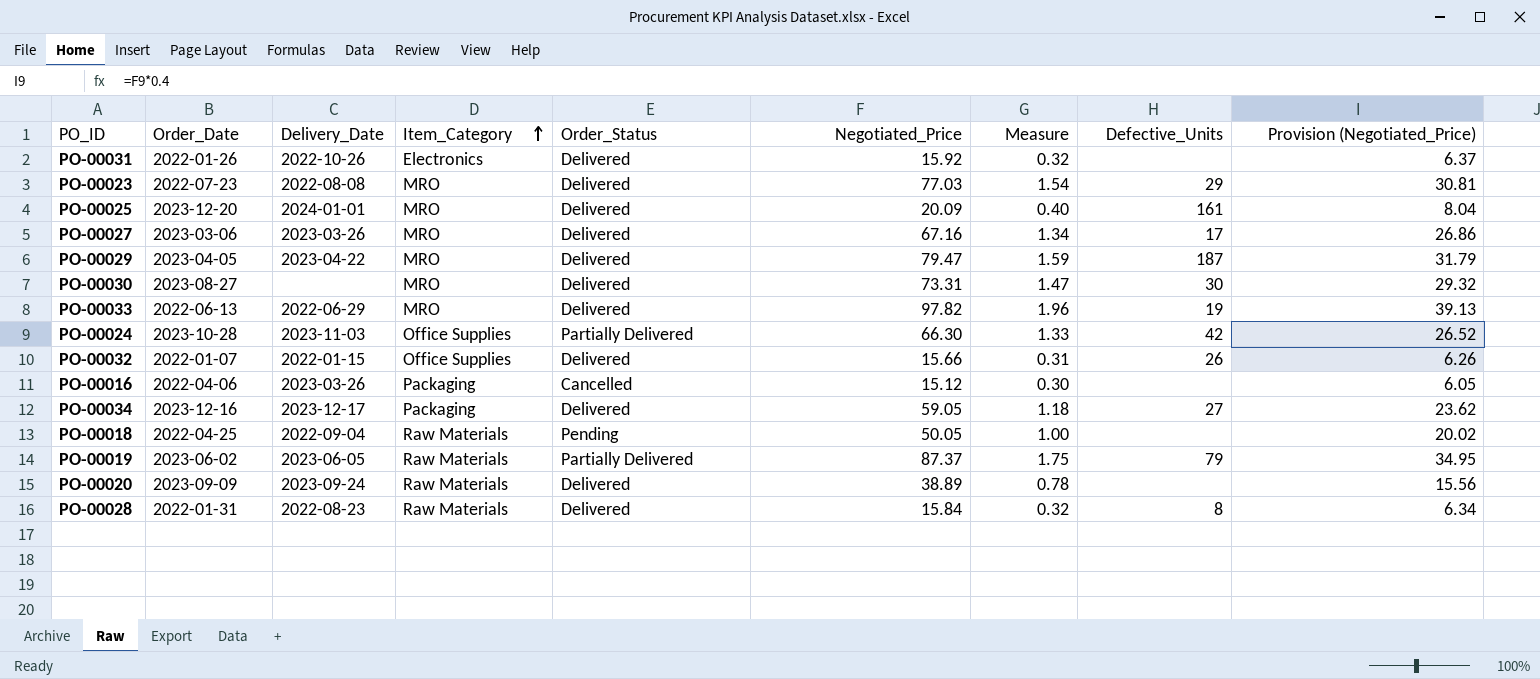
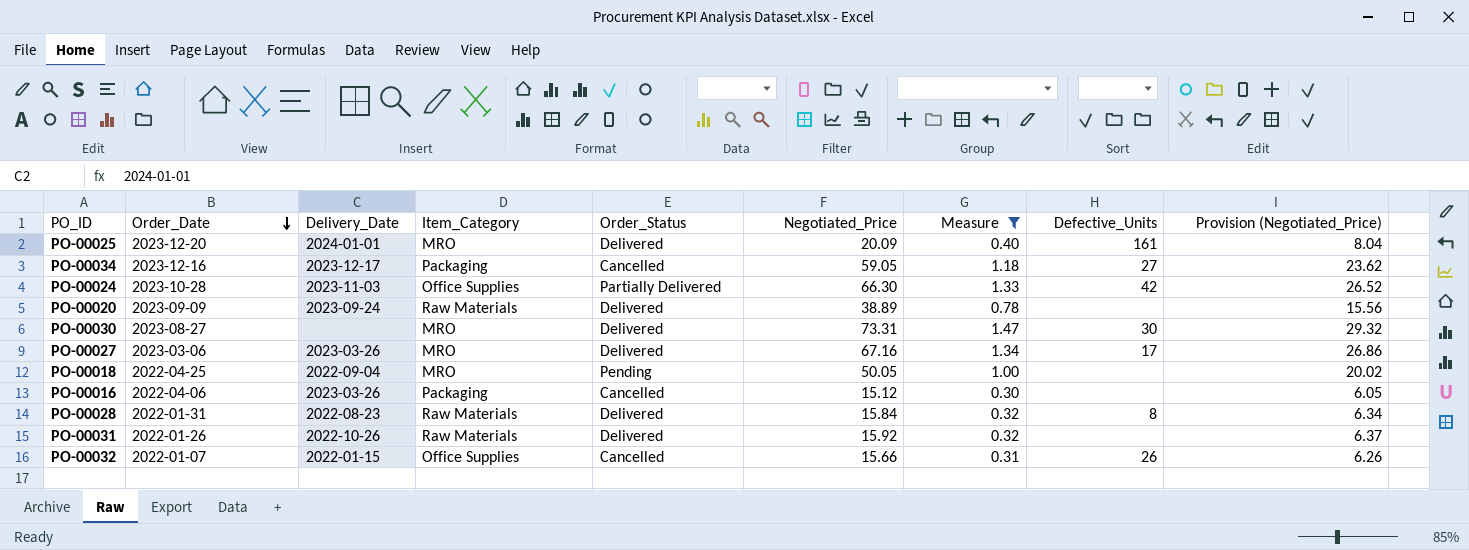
filter: none -> Measure <= 1.47
row order: Item_Category ascending -> Order_Date descending
PO-00034 | Order_Status: Delivered -> Cancelled
PO-00018 | Item_Category: Raw Materials -> MRO
PO-00031 | Item_Category: Electronics -> Raw Materials
PO-00032 | Order_Status: Delivered -> Cancelled

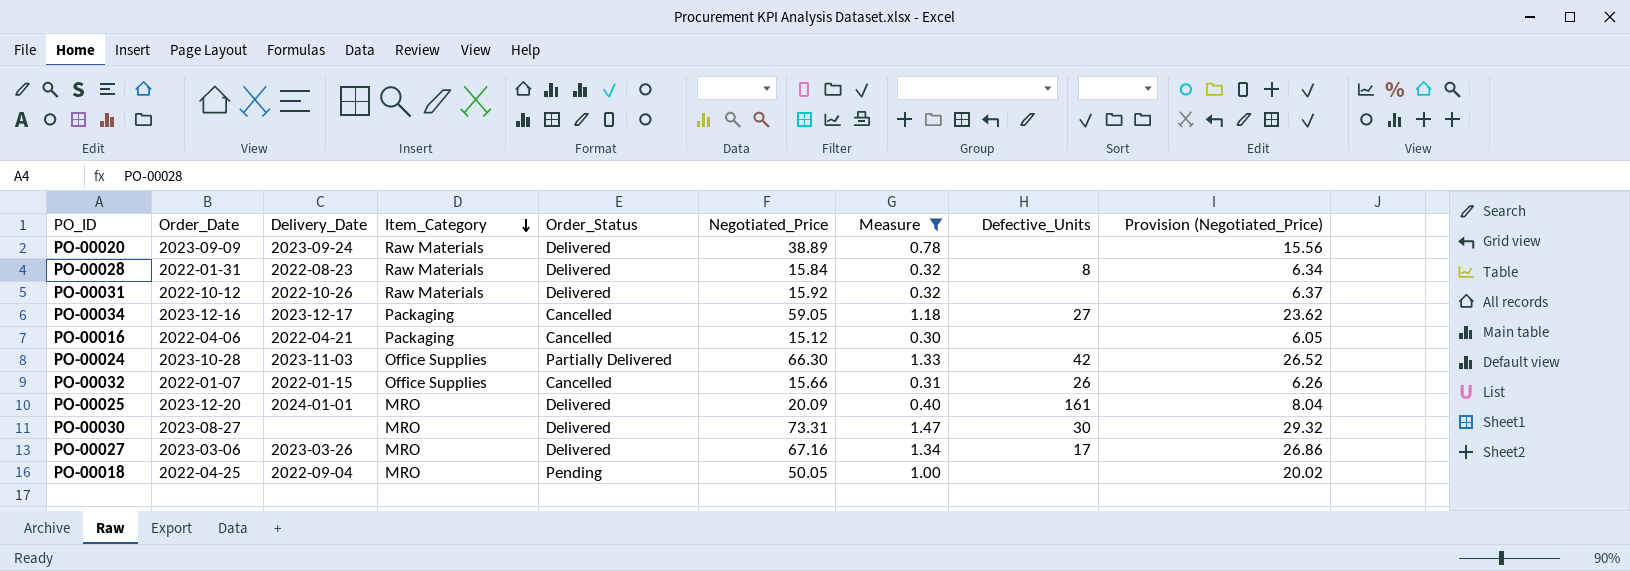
row order: Order_Date descending -> Item_Category descending
PO-00031 | Order_Date: 2022-01-26 -> 2022-10-12
PO-00016 | Delivery_Date: 2023-03-26 -> 2022-04-21

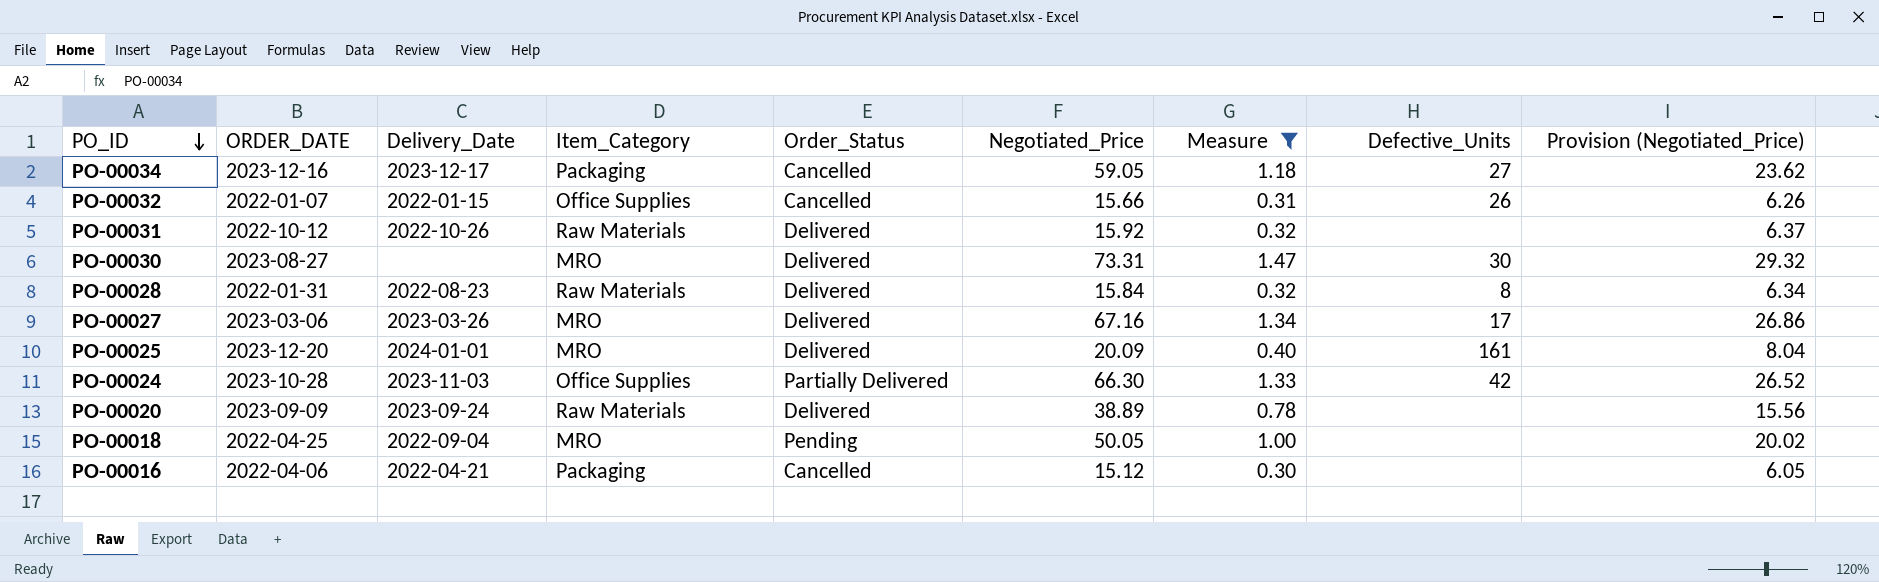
row order: Item_Category descending -> PO_ID descending
column name: Order_Date -> ORDER_DATE

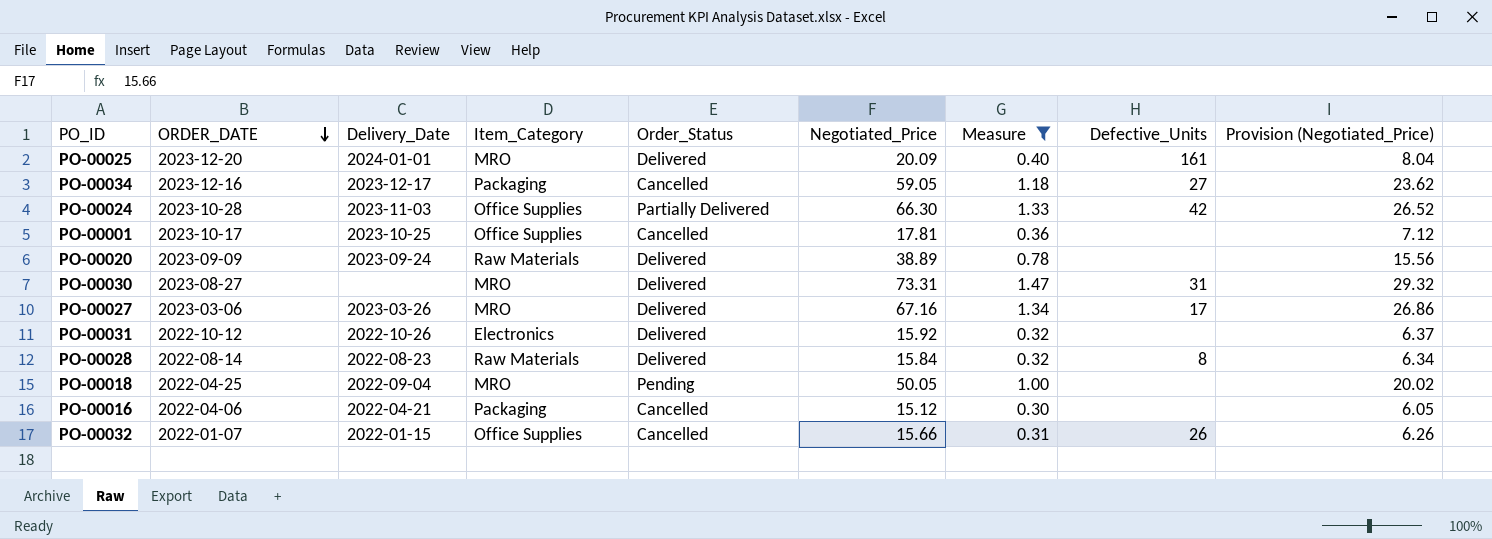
row order: PO_ID descending -> ORDER_DATE descending
row PO-00001: none -> 2023-10-17 | 2023-10-25 | Office Supplies | Cancelled | 17.81 | 0.36 | none | 7.12
PO-00030 | Defective_Units: 30 -> 31
PO-00031 | Item_Category: Raw Materials -> Electronics
PO-00028 | ORDER_DATE: 2022-01-31 -> 2022-08-14

